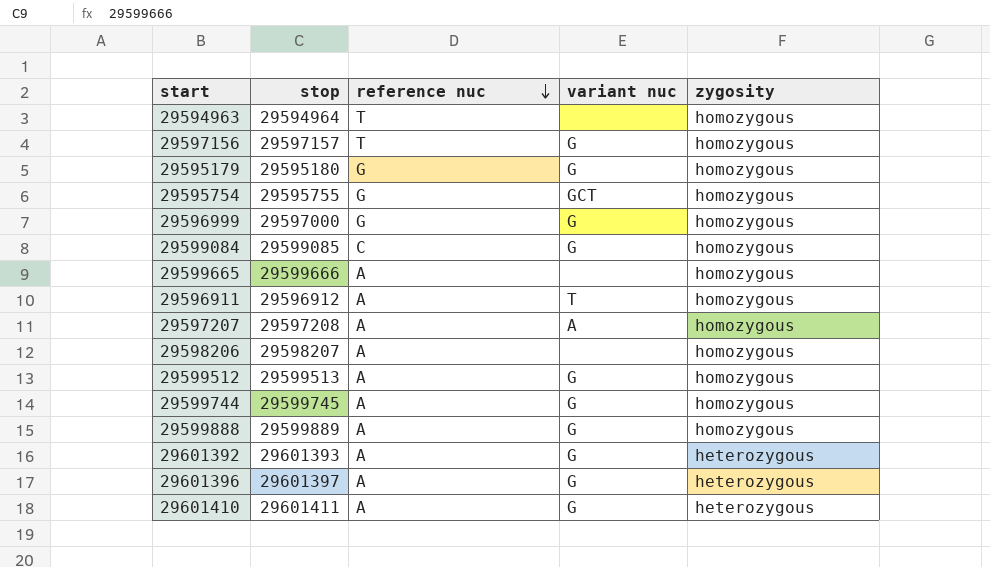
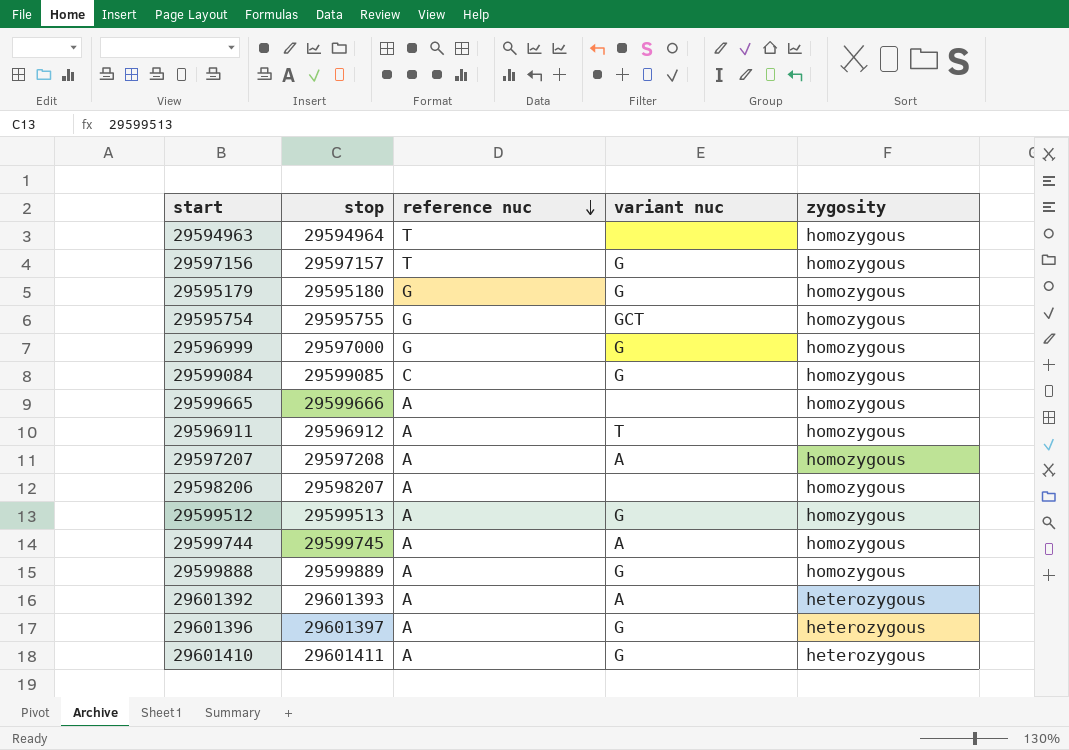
29599744 | variant nuc: G -> A
29601392 | variant nuc: G -> A

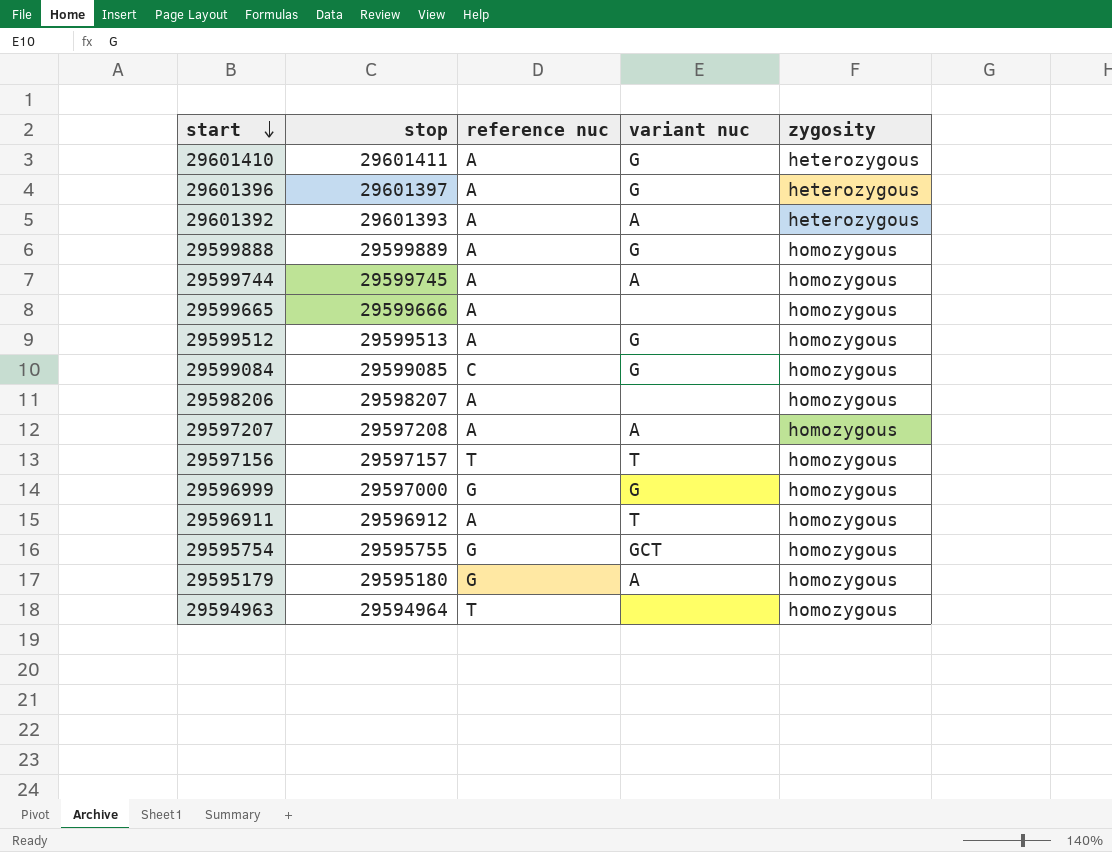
row order: reference nuc descending -> start descending
29597156 | variant nuc: G -> T
29595179 | variant nuc: G -> A

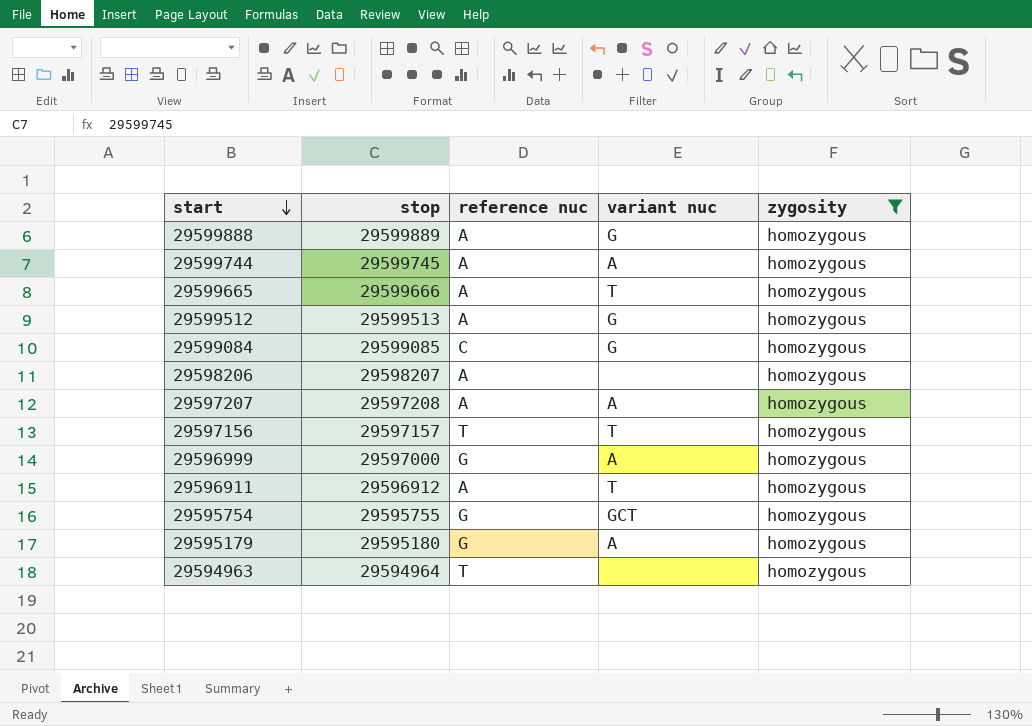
filter: none -> zygosity = homozygous
29599665 | variant nuc: none -> T
29596999 | variant nuc: G -> A

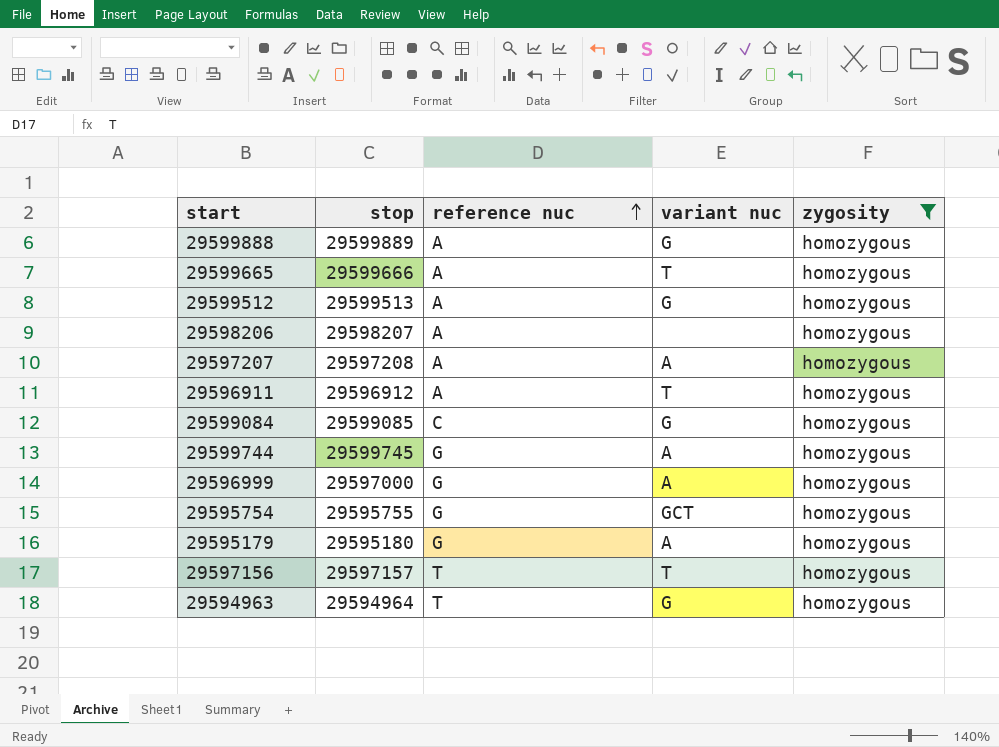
row order: start descending -> reference nuc ascending
29599744 | reference nuc: A -> G
29594963 | variant nuc: none -> G

